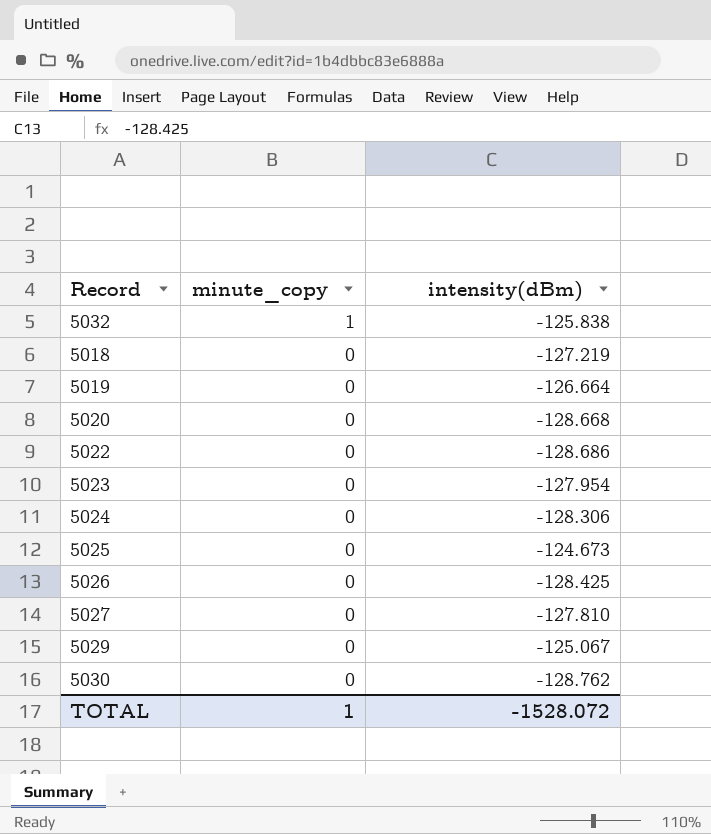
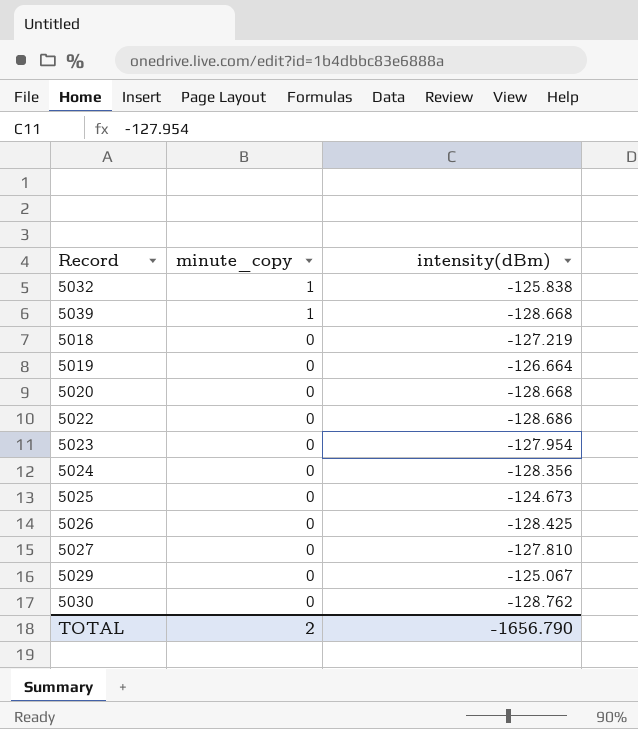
row 5039: none -> 1 | -128.668
5024 | intensity(dBm): -128.306 -> -128.356
TOTAL | minute_copy: 1 -> 2
TOTAL | intensity(dBm): -1528.072 -> -1656.790

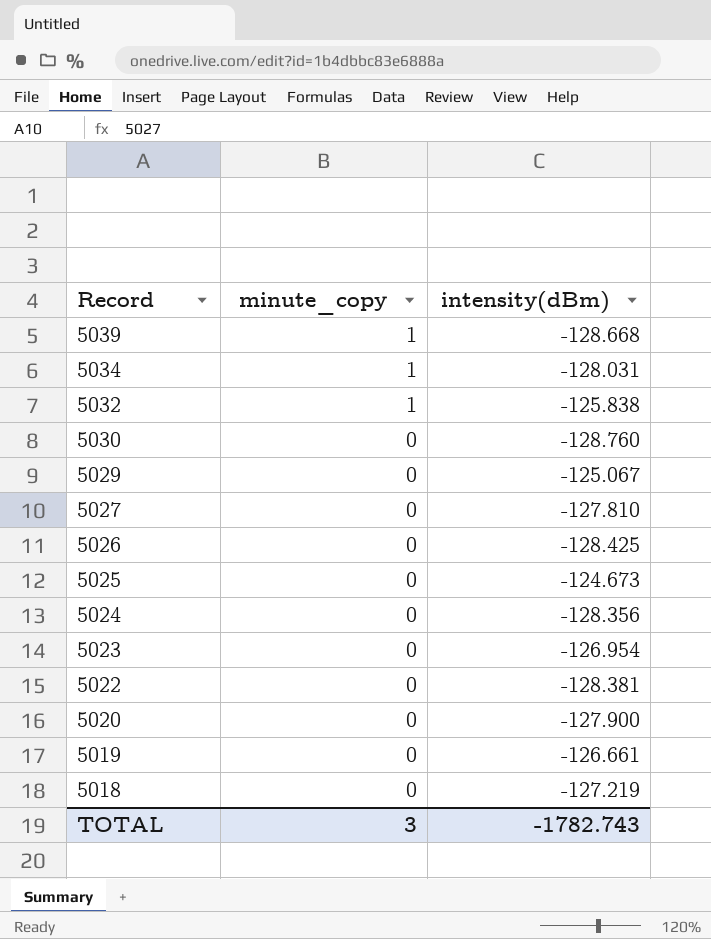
row order: minute_copy descending -> Record descending
row 5034: none -> 1 | -128.031
5030 | intensity(dBm): -128.762 -> -128.760
5023 | intensity(dBm): -127.954 -> -126.954
5022 | intensity(dBm): -128.686 -> -128.381
5020 | intensity(dBm): -128.668 -> -127.900
5019 | intensity(dBm): -126.664 -> -126.661
TOTAL | minute_copy: 2 -> 3
TOTAL | intensity(dBm): -1656.790 -> -1782.743

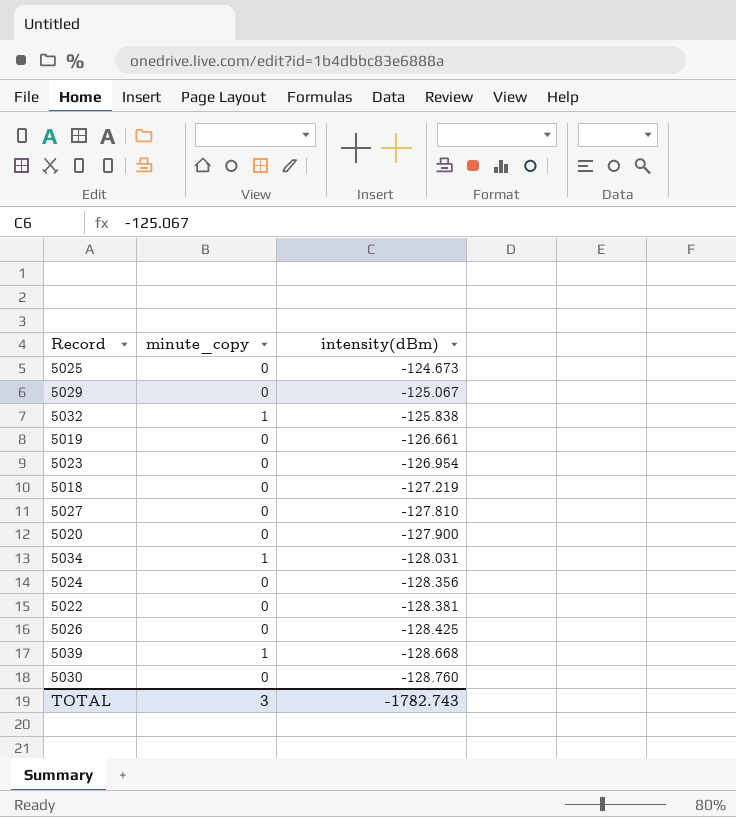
row order: Record descending -> intensity(dBm) descending

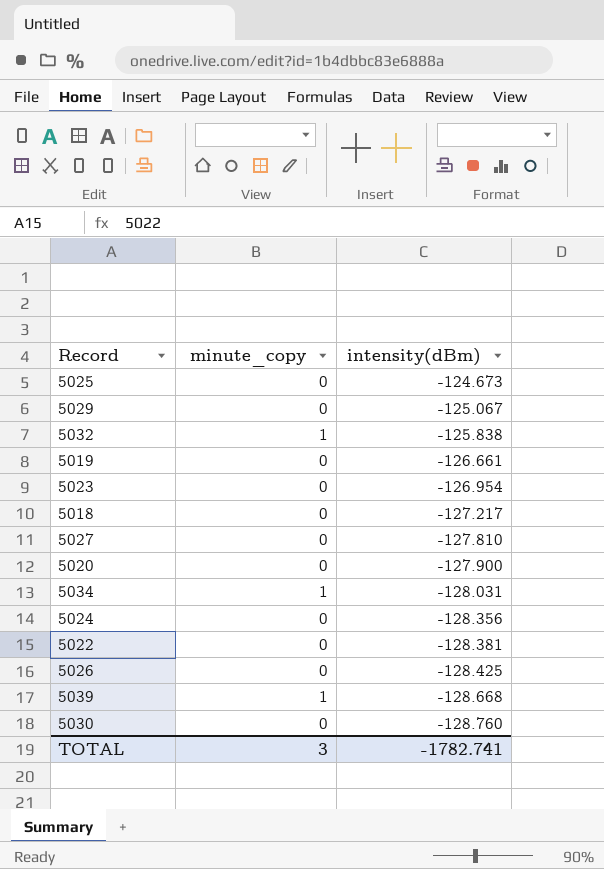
5018 | intensity(dBm): -127.219 -> -127.217
TOTAL | intensity(dBm): -1782.743 -> -1782.741

